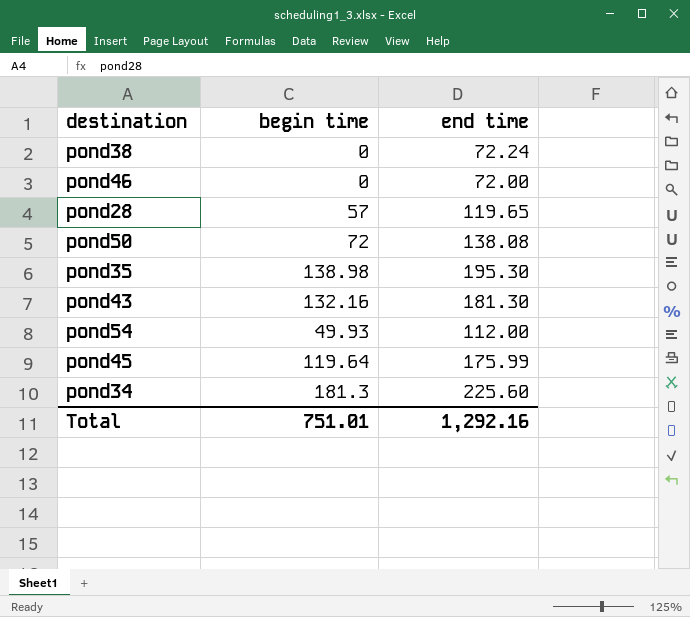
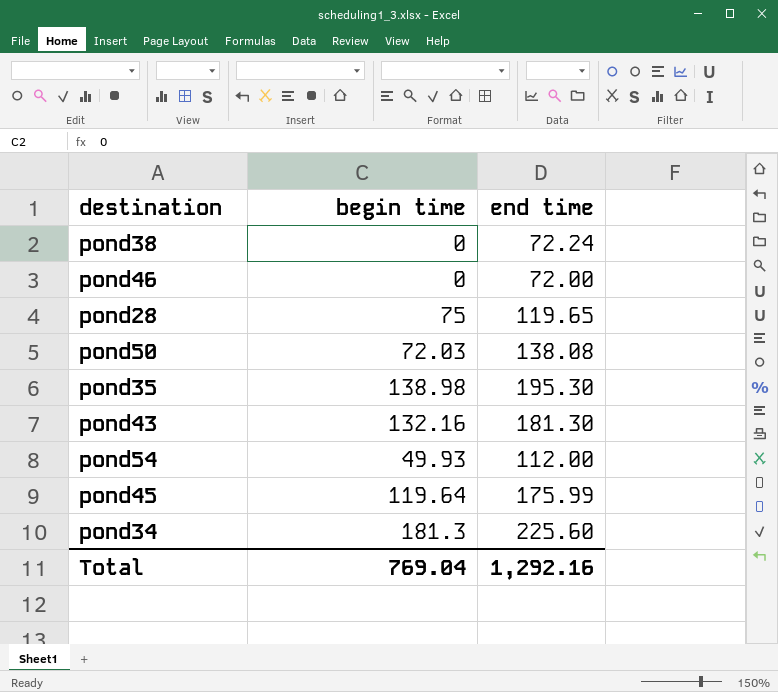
pond28 | begin time: 57 -> 75
pond50 | begin time: 72 -> 72.03
Total | begin time: 751.01 -> 769.04

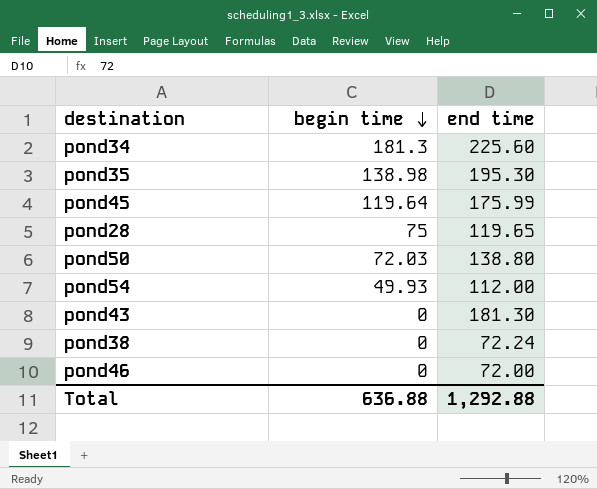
row order: none -> begin time descending
pond50 | end time: 138.08 -> 138.80
pond43 | begin time: 132.16 -> 0
Total | begin time: 769.04 -> 636.88
Total | end time: 1,292.16 -> 1,292.88

